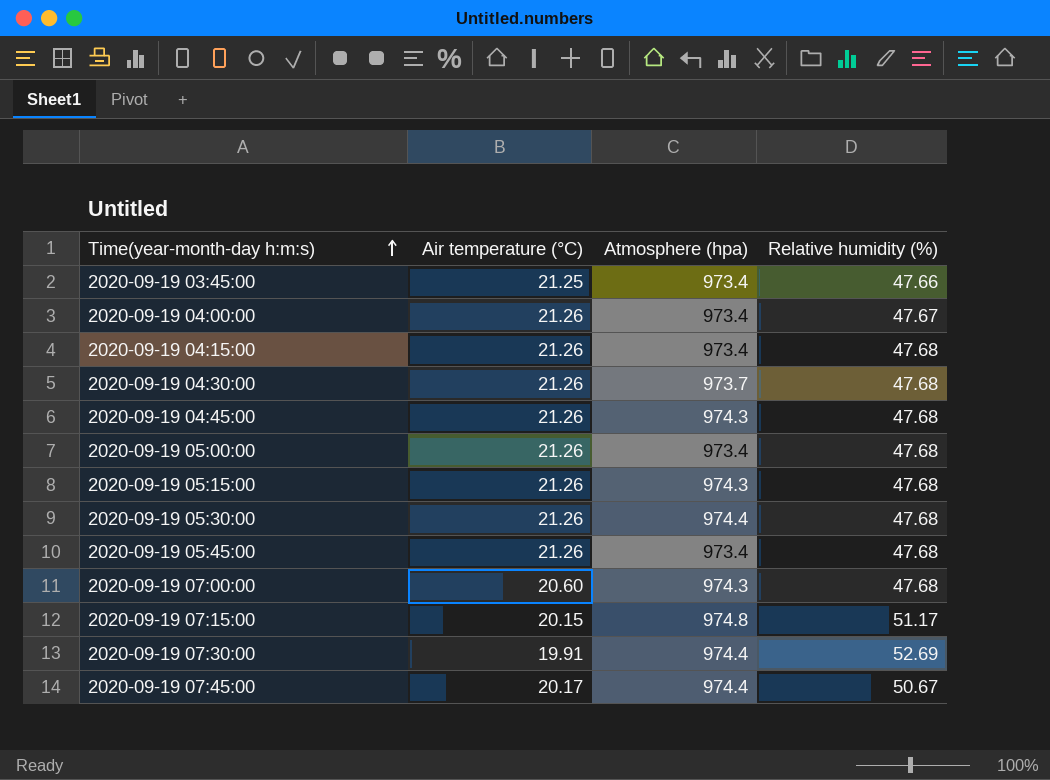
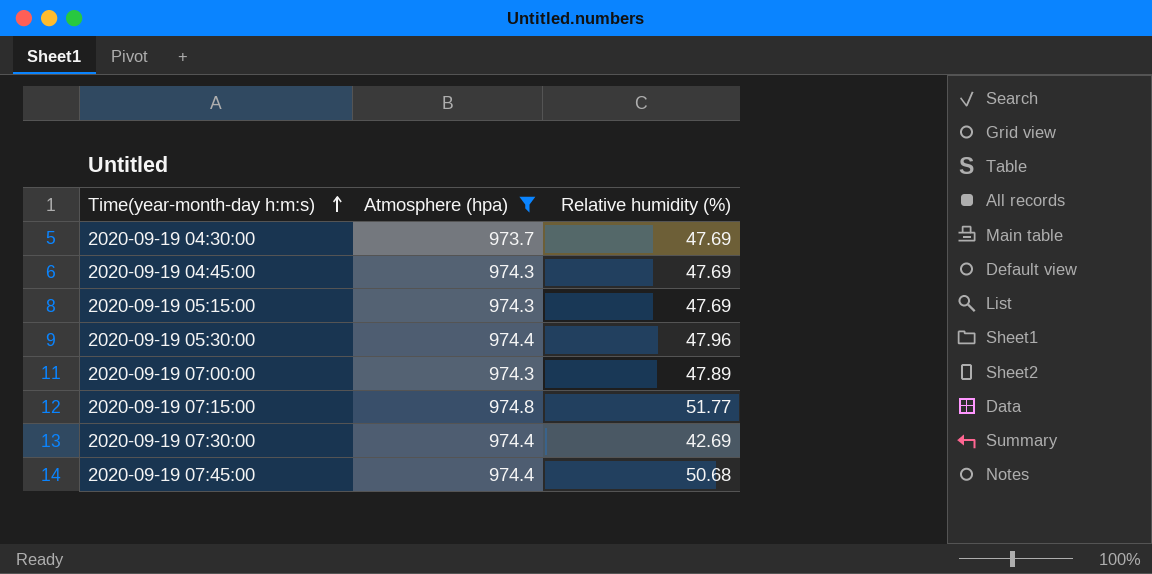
filter: none -> Atmosphere (hpa) != 973.4
column Air temperature (°C) | position: 2 -> none
2020-09-19 04:30:00 | Relative humidity (%): 47.68 -> 47.69
2020-09-19 04:45:00 | Relative humidity (%): 47.68 -> 47.69
2020-09-19 05:15:00 | Relative humidity (%): 47.68 -> 47.69
2020-09-19 05:30:00 | Relative humidity (%): 47.68 -> 47.96
2020-09-19 07:00:00 | Relative humidity (%): 47.68 -> 47.89
2020-09-19 07:15:00 | Relative humidity (%): 51.17 -> 51.77
2020-09-19 07:30:00 | Relative humidity (%): 52.69 -> 42.69
2020-09-19 07:45:00 | Relative humidity (%): 50.67 -> 50.68

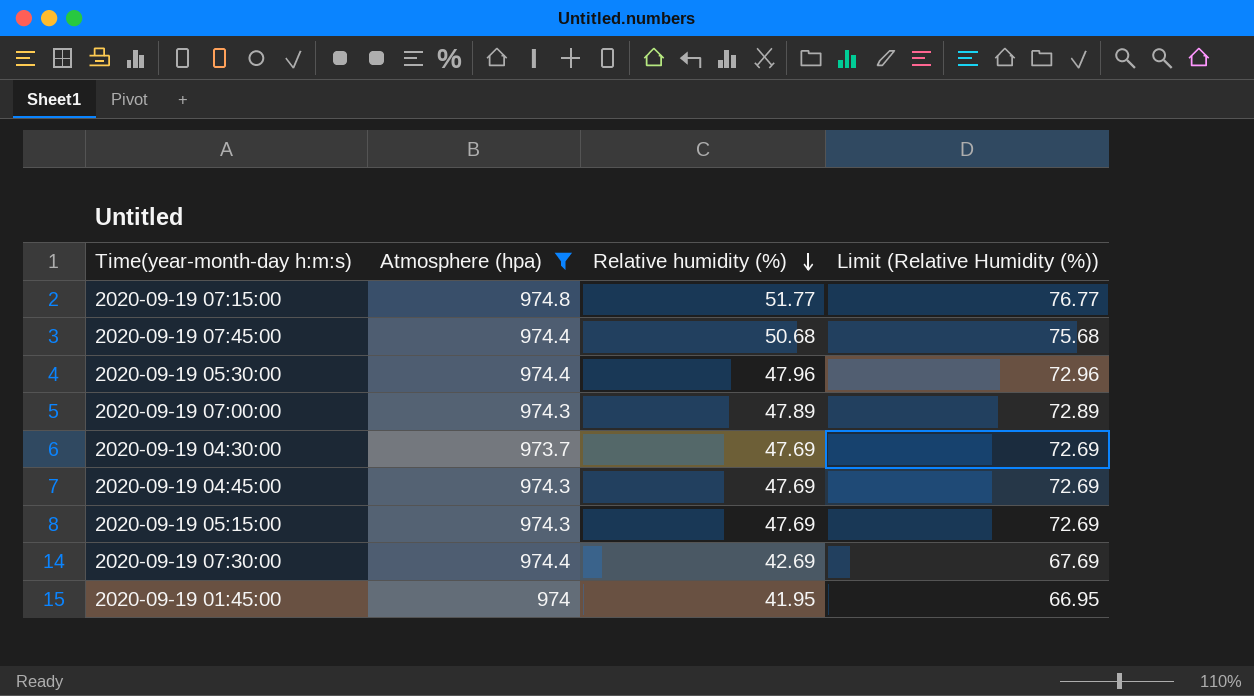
row order: Time(year-month-day h:m:s) ascending -> Relative humidity (%) descending
column Limit (Relative Humidity (%)) | formula: none -> [Relative humidity (%)] + 25
row 2020-09-19 01:45:00: none -> 974 | 41.95 | 66.95

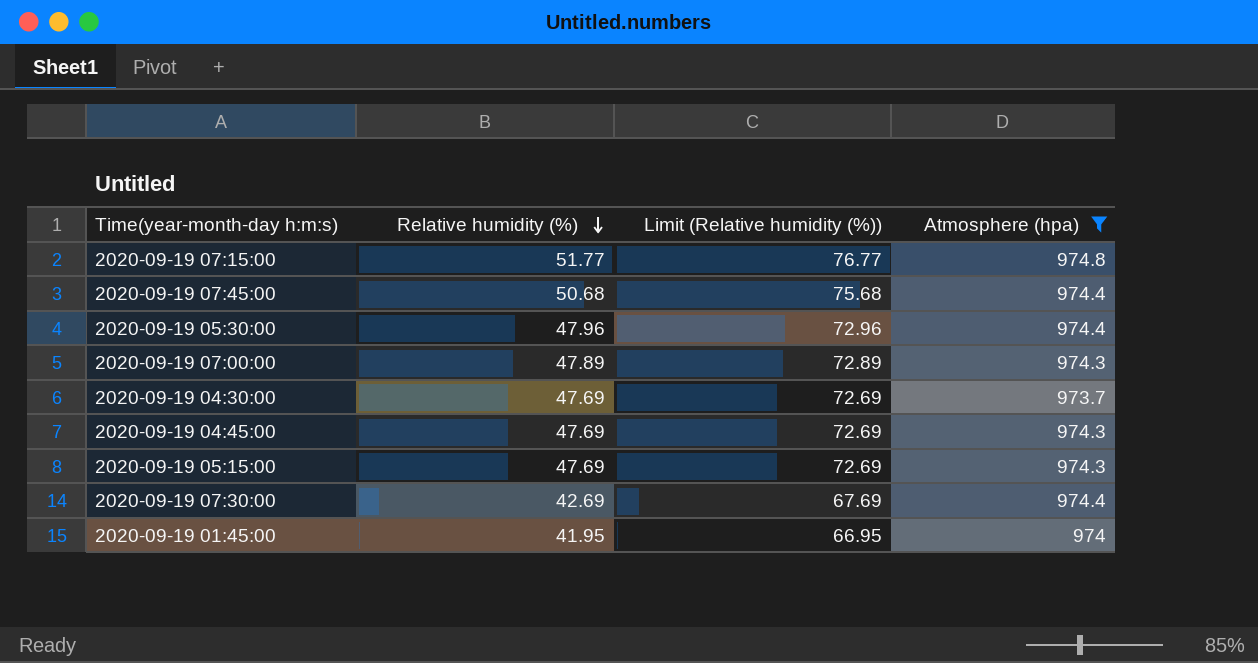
column name: Limit (Relative Humidity (%)) -> Limit (Relative humidity (%))
column Atmosphere (hpa) | position: 2 -> 4

